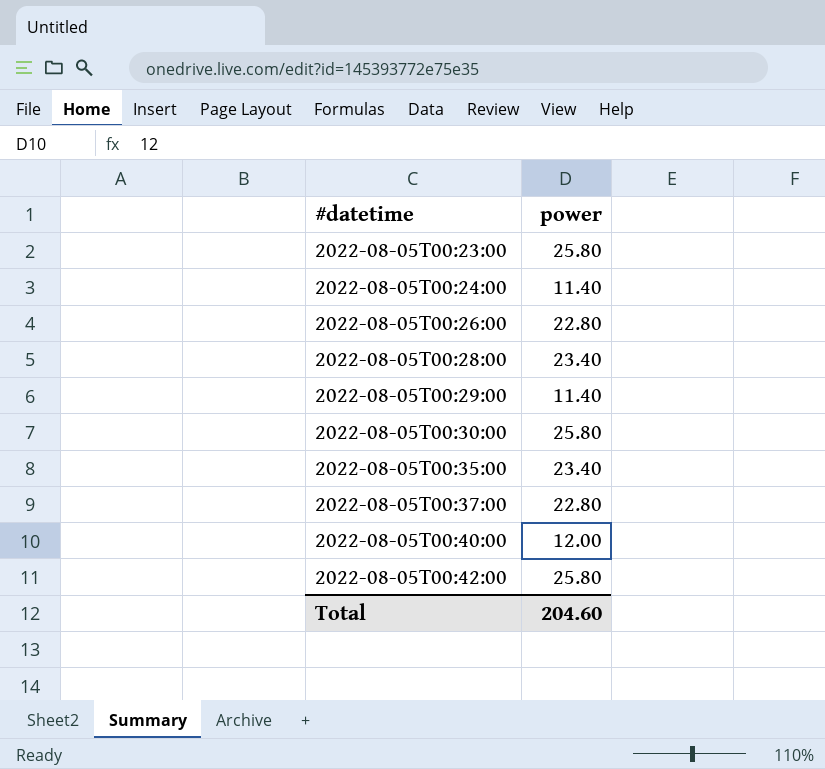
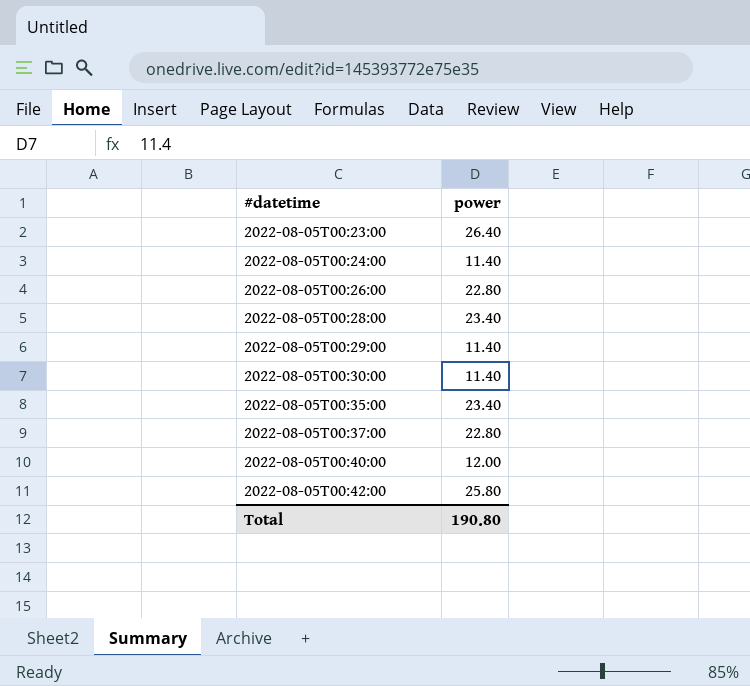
2022-08-05T00:23:00 | power: 25.80 -> 26.40
2022-08-05T00:30:00 | power: 25.80 -> 11.40
Total | power: 204.60 -> 190.80

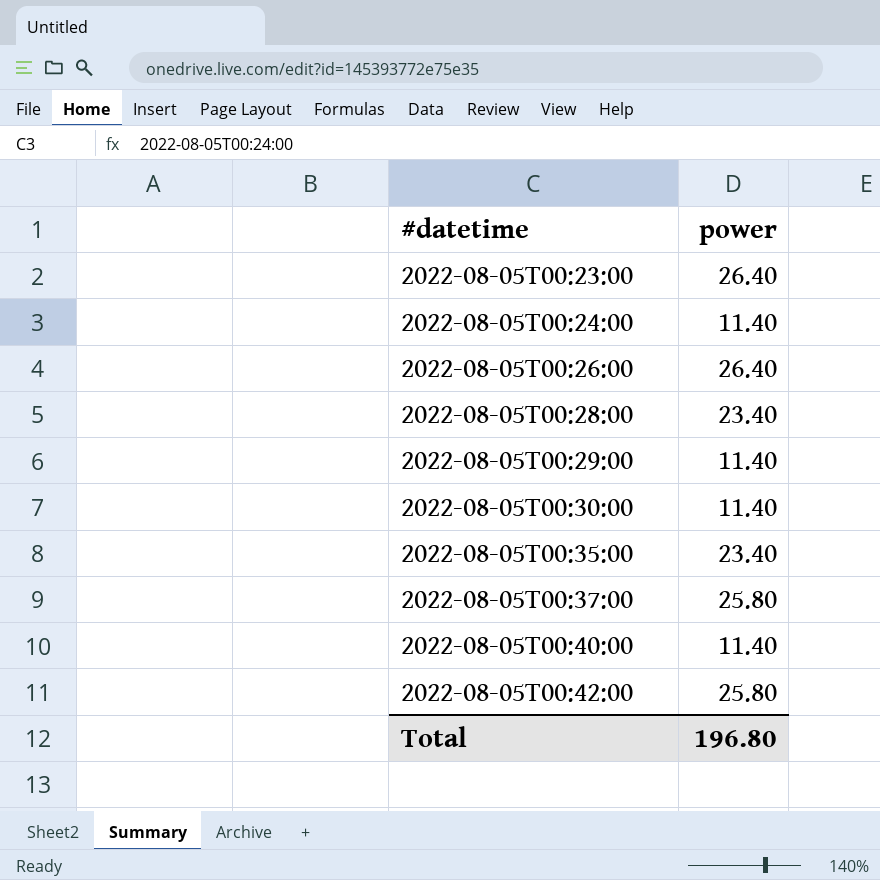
2022-08-05T00:26:00 | power: 22.80 -> 26.40
2022-08-05T00:37:00 | power: 22.80 -> 25.80
2022-08-05T00:40:00 | power: 12.00 -> 11.40
Total | power: 190.80 -> 196.80

